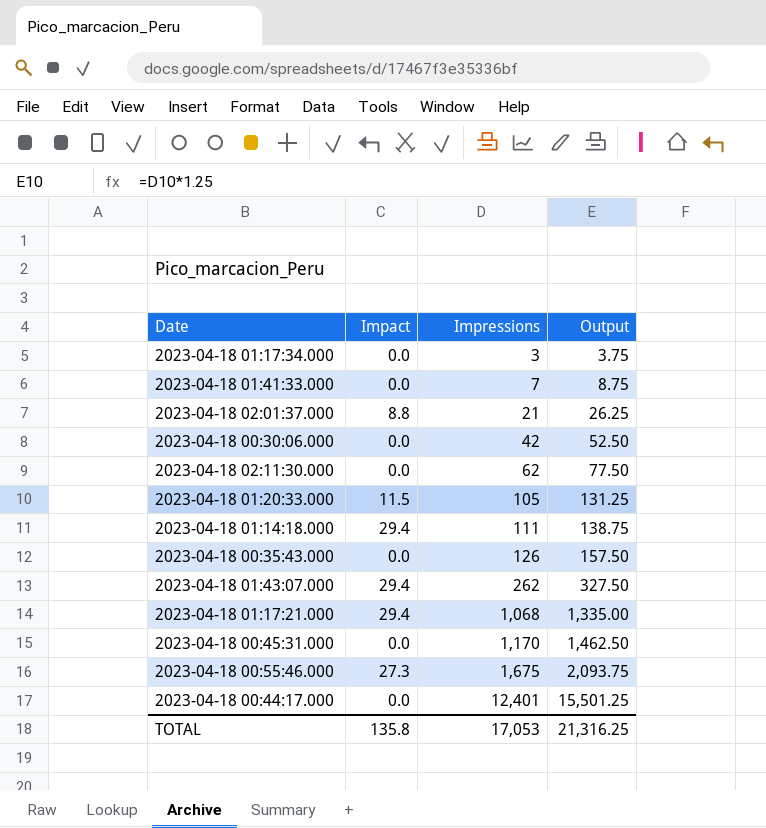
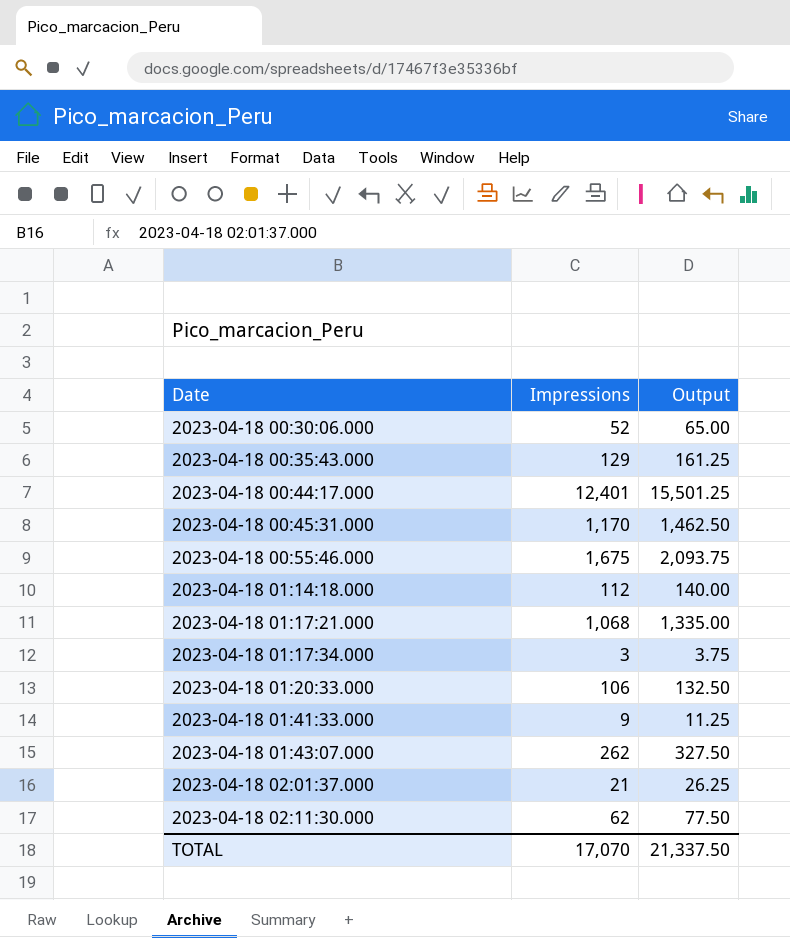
row order: Impressions ascending -> Date ascending
column Impact | position: 2 -> none
2023-04-18 00:30:06.000 | Impressions: 42 -> 52
2023-04-18 00:30:06.000 | Output: 52.50 -> 65.00
2023-04-18 00:35:43.000 | Impressions: 126 -> 129
2023-04-18 00:35:43.000 | Output: 157.50 -> 161.25
2023-04-18 01:14:18.000 | Impressions: 111 -> 112
2023-04-18 01:14:18.000 | Output: 138.75 -> 140.00
2023-04-18 01:20:33.000 | Impressions: 105 -> 106
2023-04-18 01:20:33.000 | Output: 131.25 -> 132.50
2023-04-18 01:41:33.000 | Impressions: 7 -> 9
2023-04-18 01:41:33.000 | Output: 8.75 -> 11.25
TOTAL | Impressions: 17,053 -> 17,070
TOTAL | Output: 21,316.25 -> 21,337.50

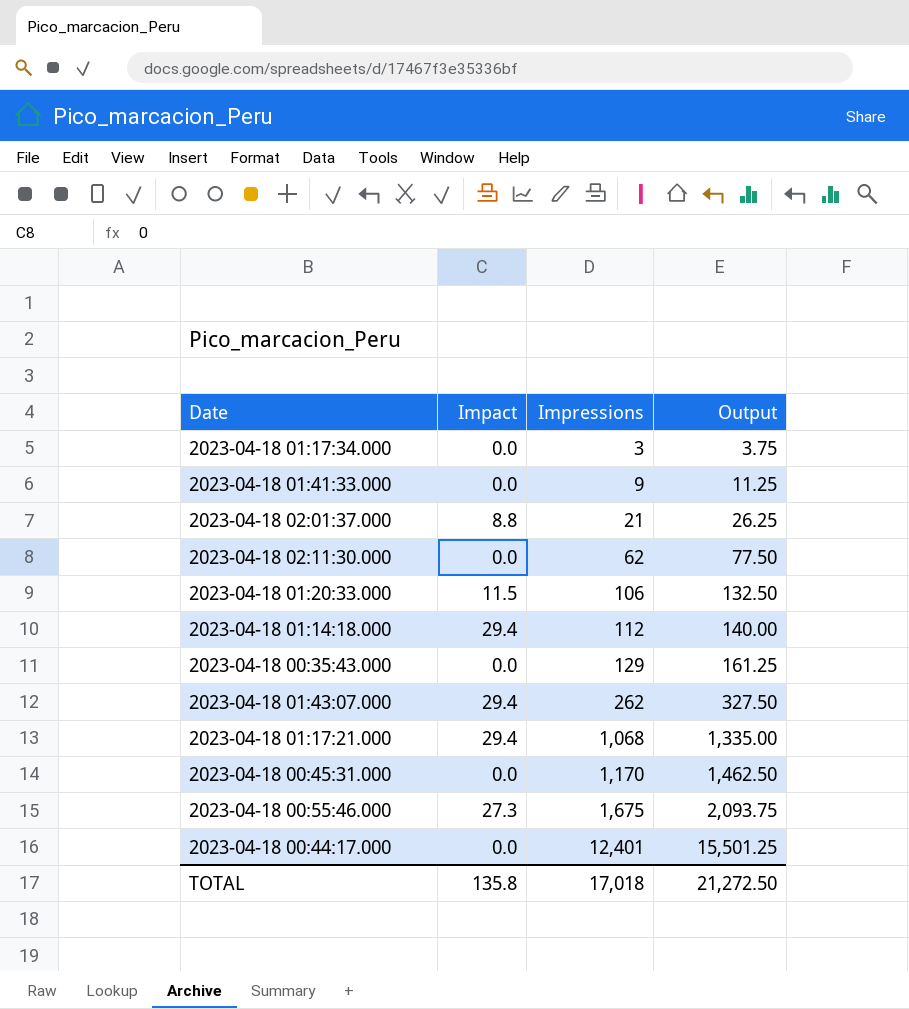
row order: Date ascending -> Impressions ascending
column Impact | position: none -> 2
row 2023-04-18 00:30:06.000: 52 | 65.00 -> none
TOTAL | Impressions: 17,070 -> 17,018
TOTAL | Output: 21,337.50 -> 21,272.50

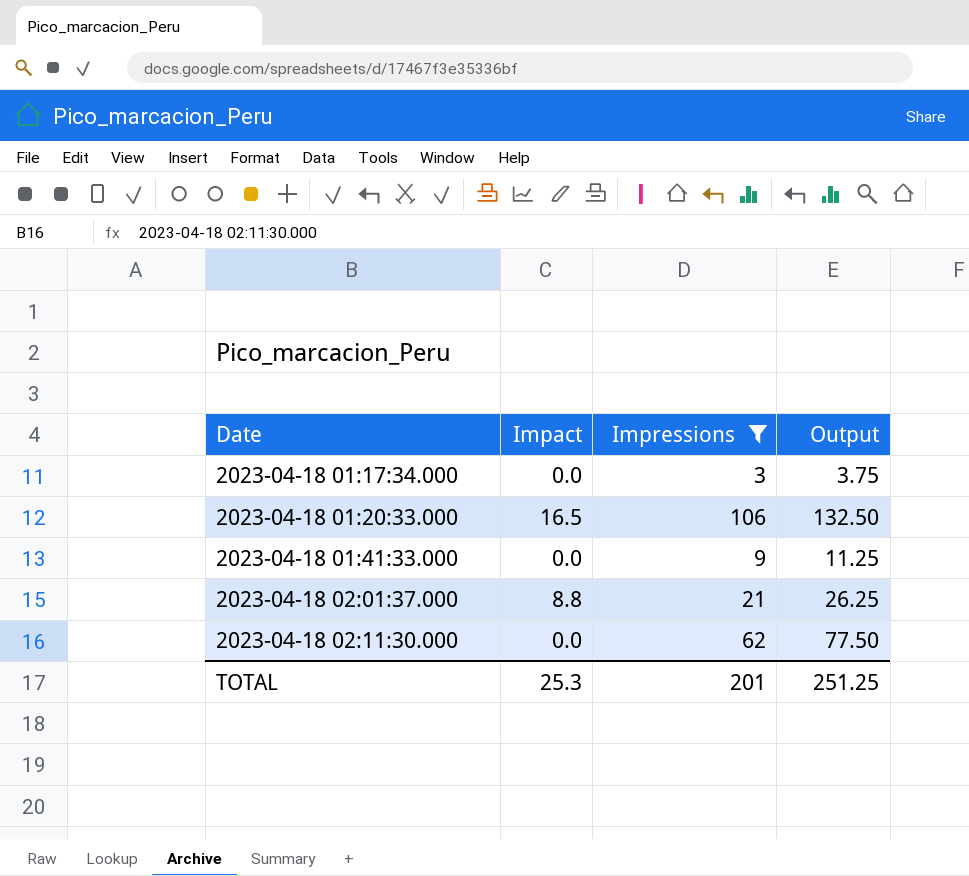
filter: none -> Impressions <= 106
row order: Impressions ascending -> Date ascending
2023-04-18 01:20:33.000 | Impact: 11.5 -> 16.5
TOTAL | Impact: 135.8 -> 25.3
TOTAL | Impressions: 17,018 -> 201
TOTAL | Output: 21,272.50 -> 251.25

